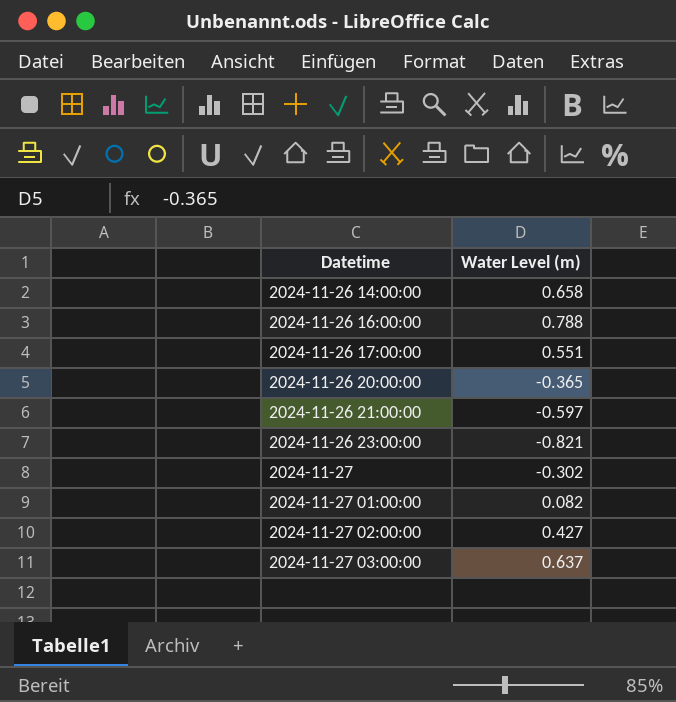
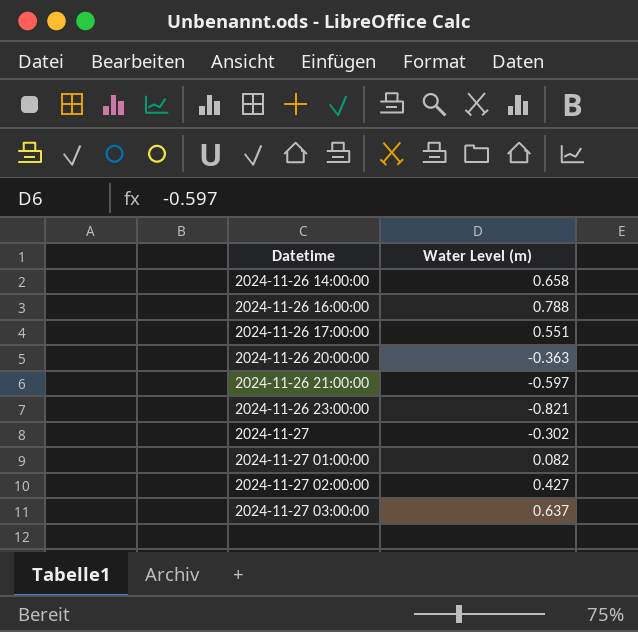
2024-11-26 20:00:00 | Water Level (m): -0.365 -> -0.363

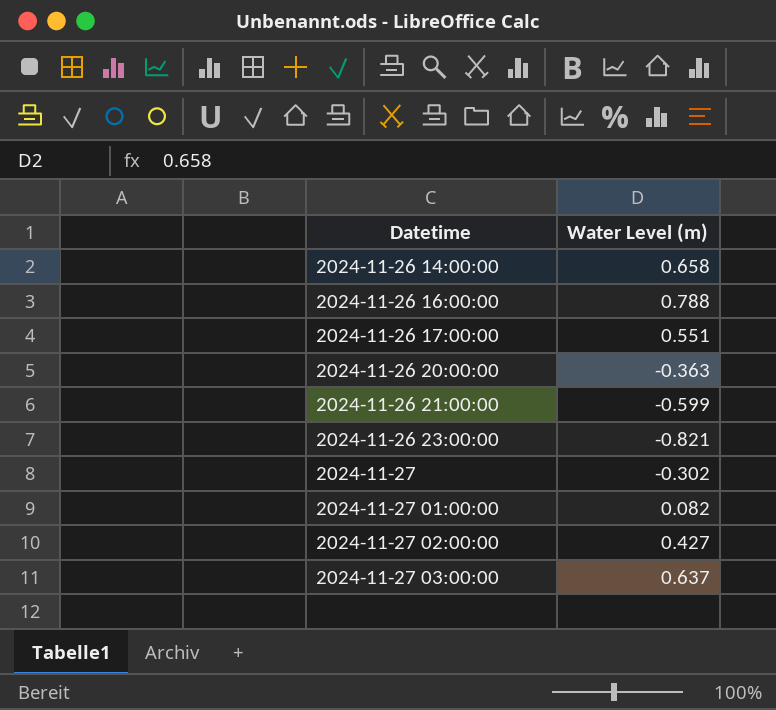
2024-11-26 21:00:00 | Water Level (m): -0.597 -> -0.599

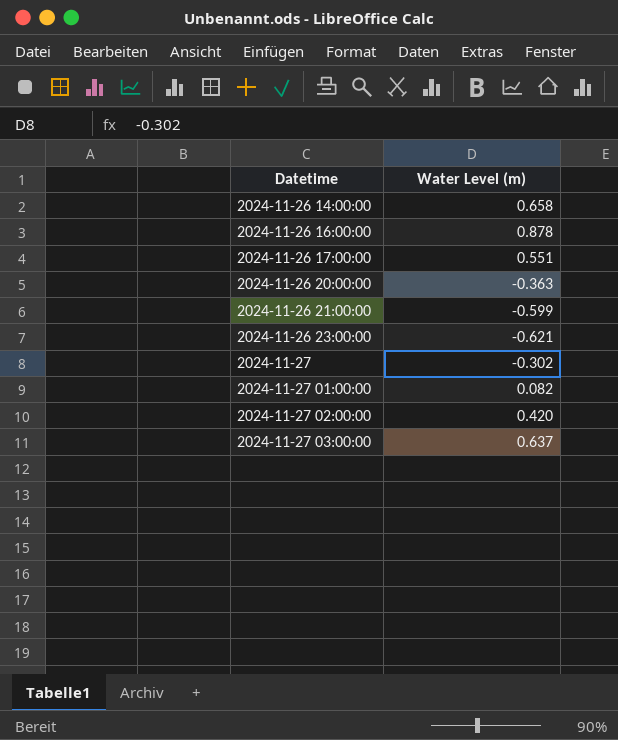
2024-11-26 16:00:00 | Water Level (m): 0.788 -> 0.878
2024-11-26 23:00:00 | Water Level (m): -0.821 -> -0.621
2024-11-27 02:00:00 | Water Level (m): 0.427 -> 0.420

